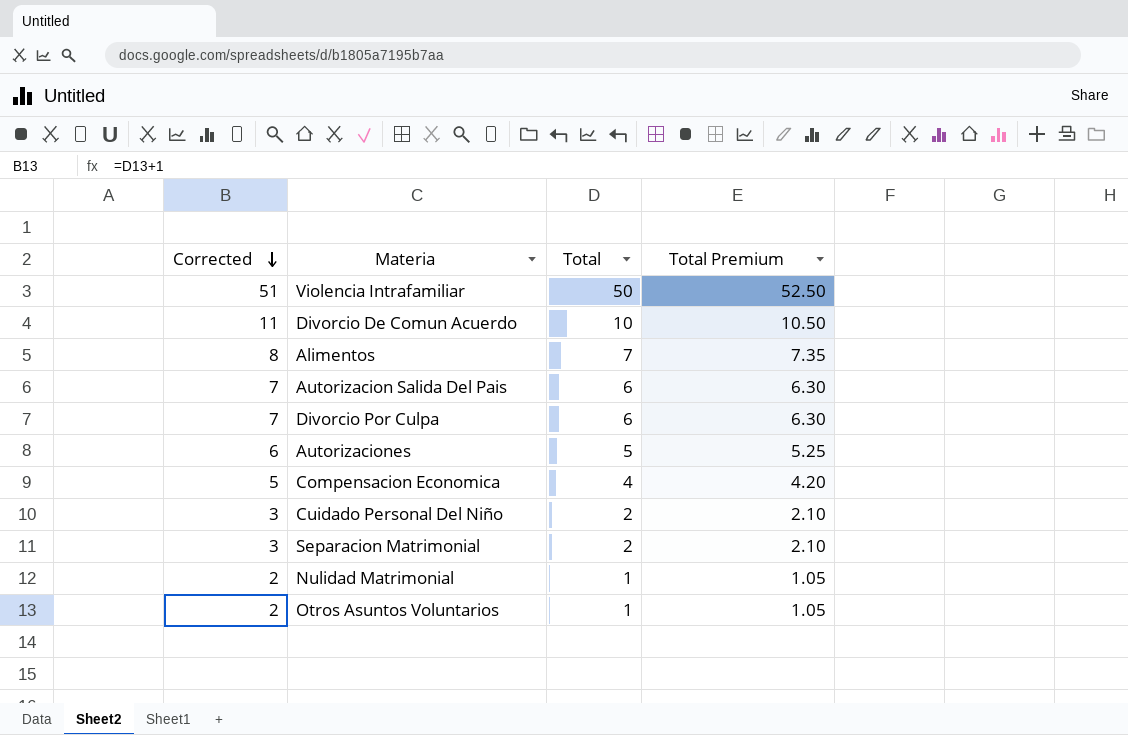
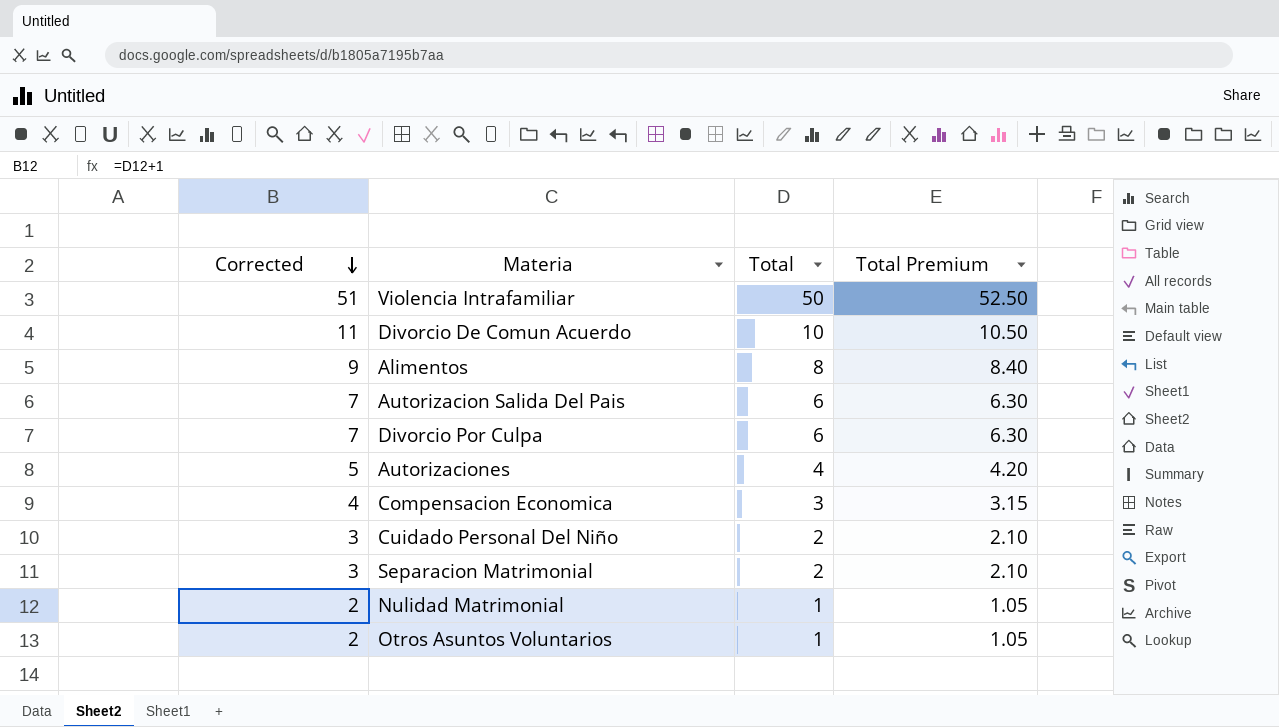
Alimentos | Corrected: 8 -> 9
Alimentos | Total: 7 -> 8
Alimentos | Total Premium: 7.35 -> 8.40
Autorizaciones | Corrected: 6 -> 5
Autorizaciones | Total: 5 -> 4
Autorizaciones | Total Premium: 5.25 -> 4.20
Compensacion Economica | Corrected: 5 -> 4
Compensacion Economica | Total: 4 -> 3
Compensacion Economica | Total Premium: 4.20 -> 3.15

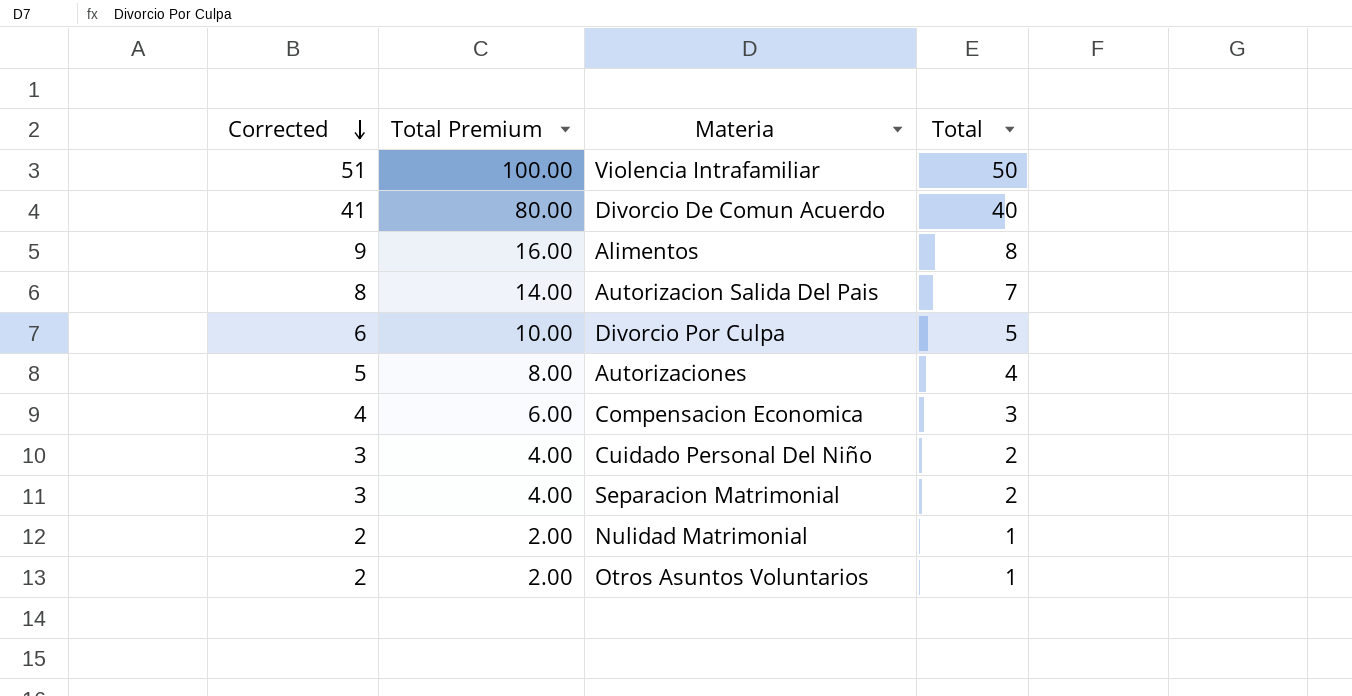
column Total Premium | formula: [Total] * 1.05 -> [Total] * 2
column Total Premium | position: 4 -> 2
Divorcio De Comun Acuerdo | Corrected: 11 -> 41
Divorcio De Comun Acuerdo | Total: 10 -> 40
Autorizacion Salida Del Pais | Corrected: 7 -> 8
Autorizacion Salida Del Pais | Total: 6 -> 7
Divorcio Por Culpa | Corrected: 7 -> 6
Divorcio Por Culpa | Total: 6 -> 5

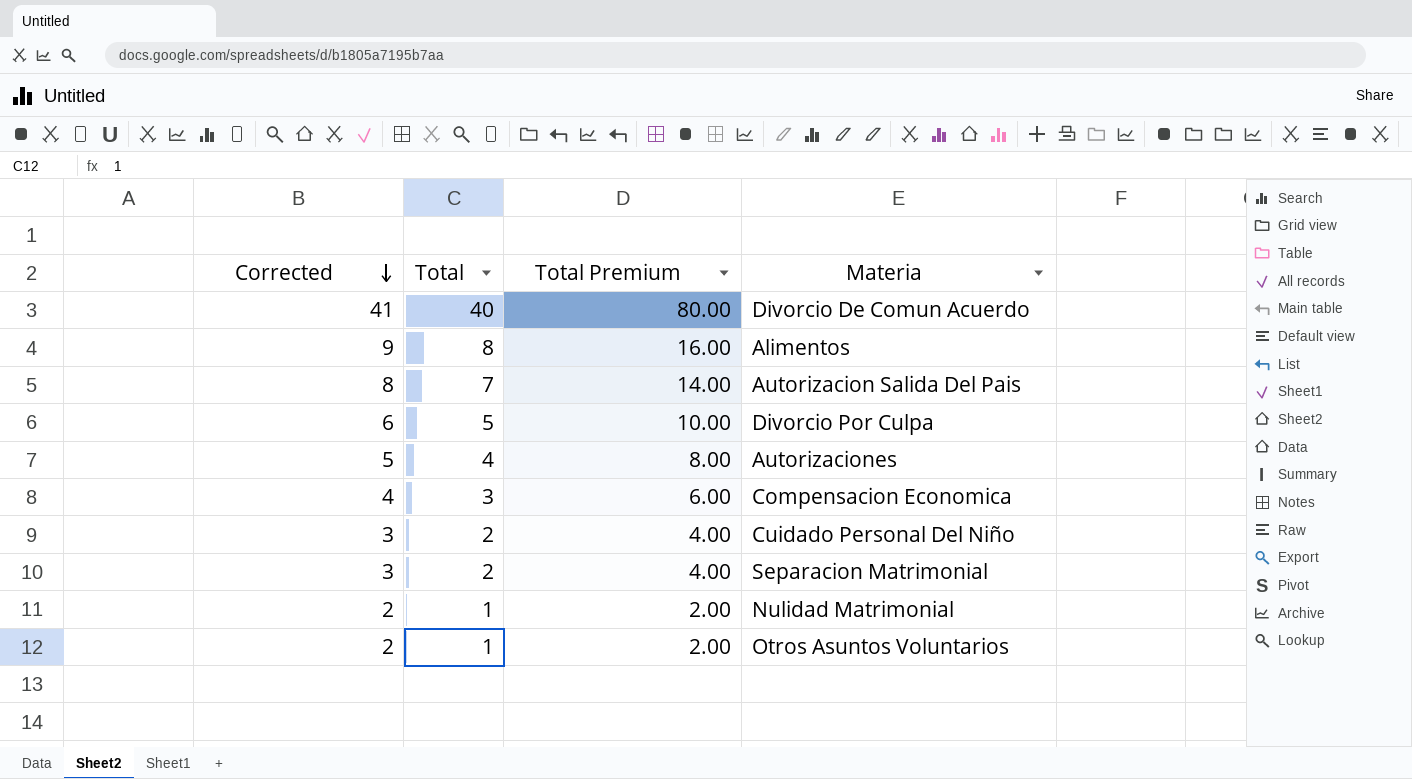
column Total | position: 4 -> 2
row Violencia Intrafamiliar: 51 | 100.00 | 50 -> none

